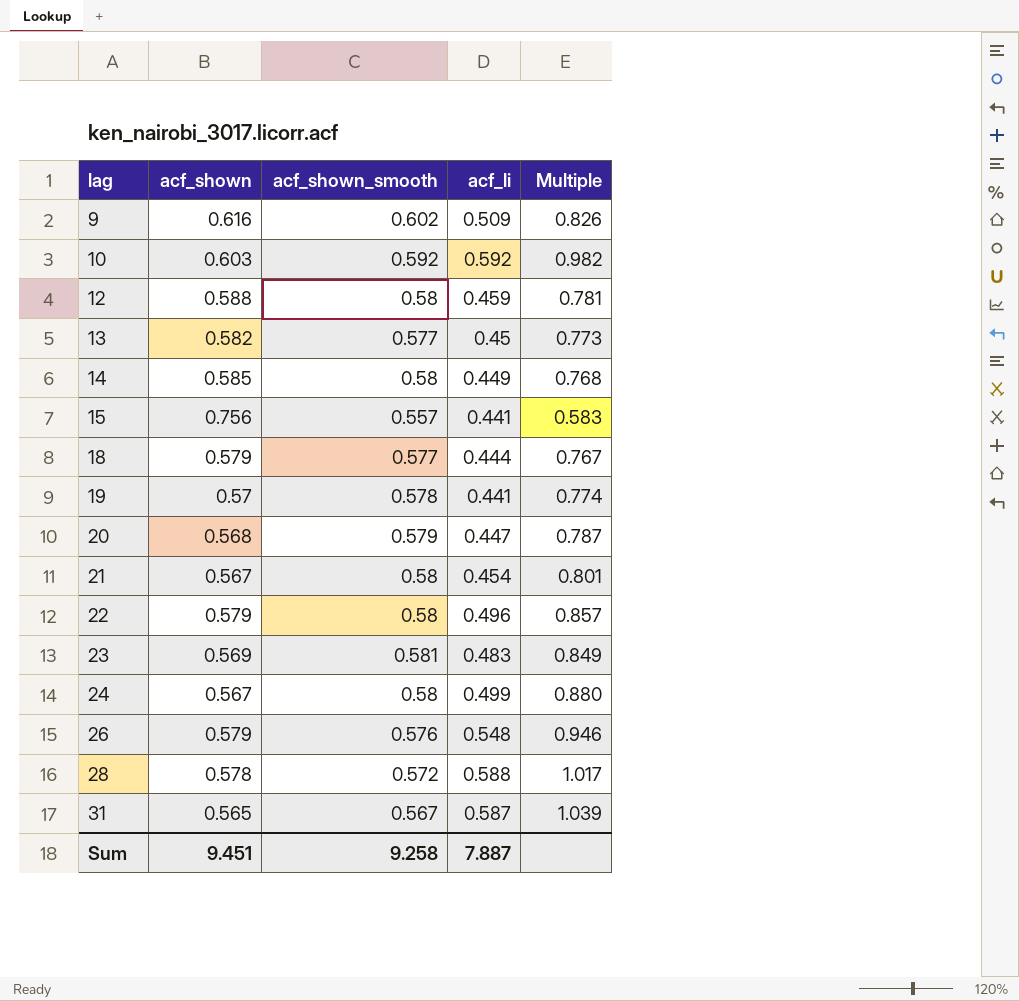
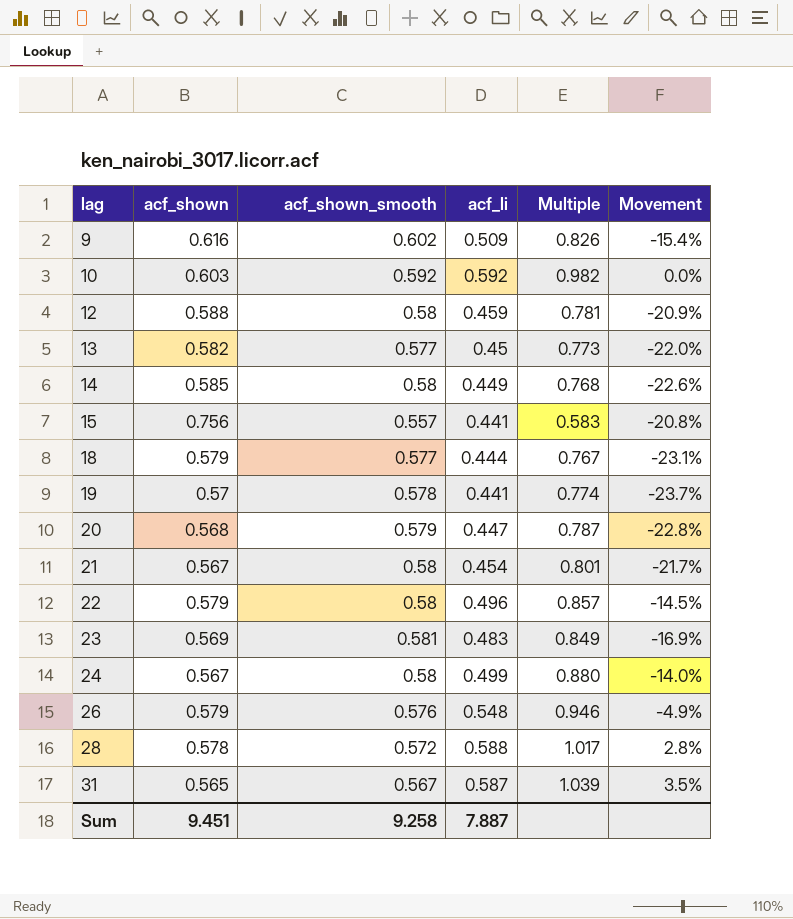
column Movement | formula: none -> ([acf_li] - [acf_shown_smooth]) / [acf_shown_smooth]

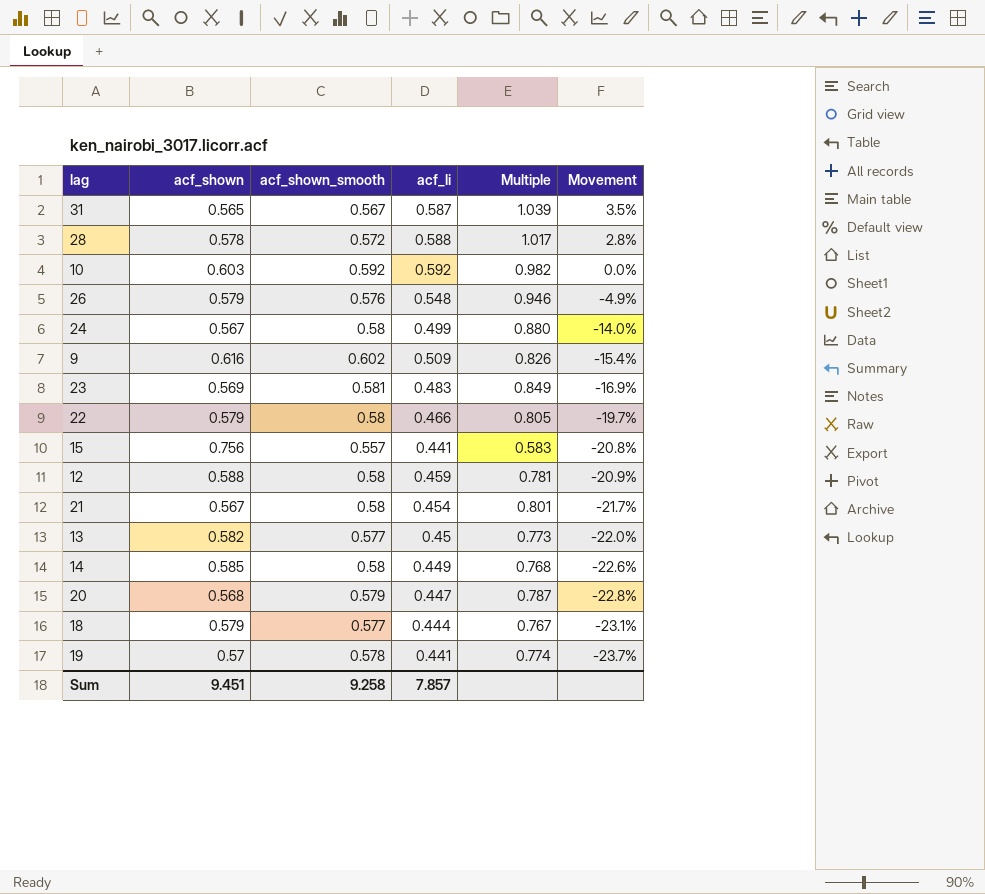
row order: lag ascending -> Movement descending
22 | acf_li: 0.496 -> 0.466
22 | Multiple: 0.857 -> 0.805
22 | Movement: -14.5% -> -19.7%
Sum | acf_li: 7.887 -> 7.857

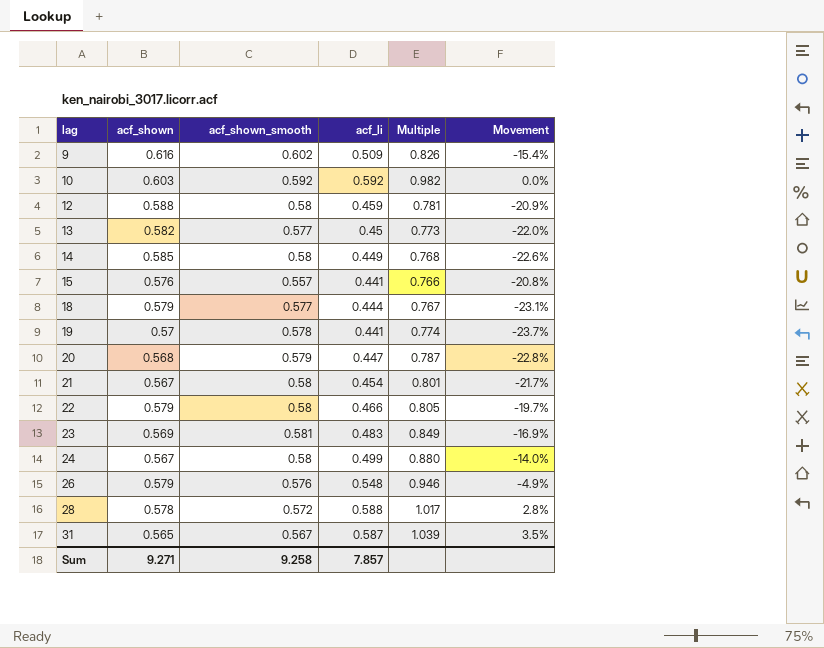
row order: Movement descending -> lag ascending
15 | acf_shown: 0.756 -> 0.576
15 | Multiple: 0.583 -> 0.766
Sum | acf_shown: 9.451 -> 9.271

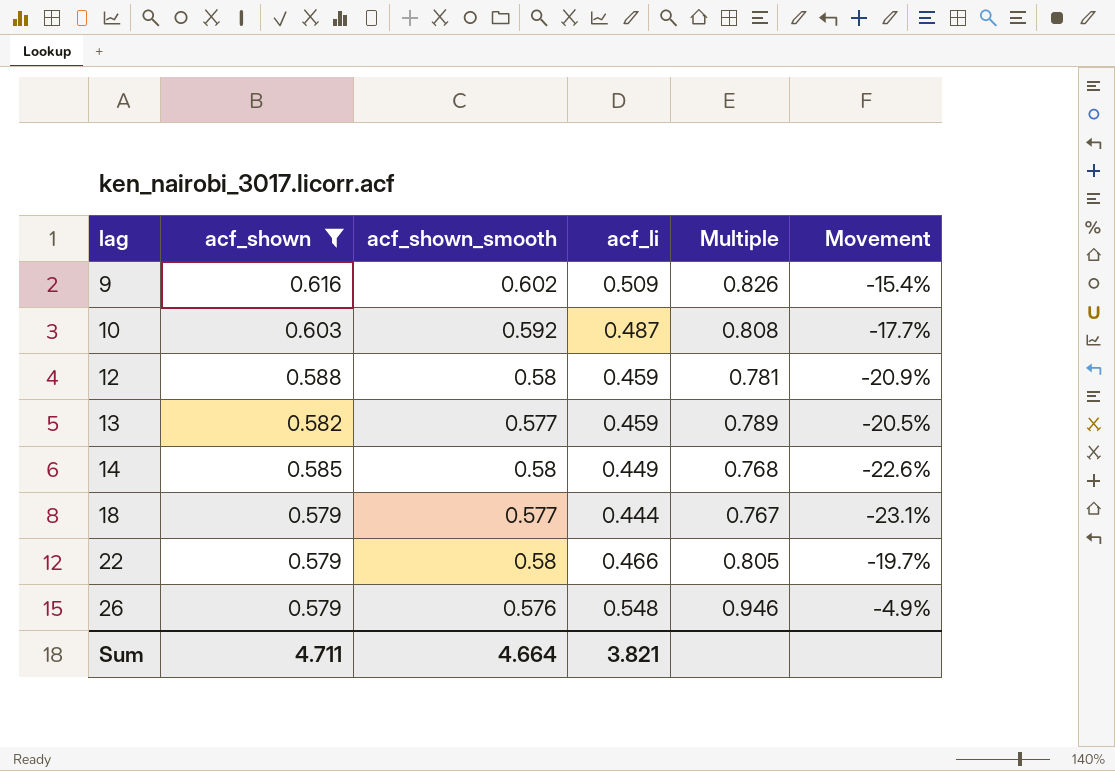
filter: none -> acf_shown >= 0.579
10 | acf_li: 0.592 -> 0.487
10 | Multiple: 0.982 -> 0.808
10 | Movement: 0.0% -> -17.7%
13 | acf_li: 0.45 -> 0.459
13 | Multiple: 0.773 -> 0.789
13 | Movement: -22.0% -> -20.5%
Sum | acf_shown: 9.271 -> 4.711
Sum | acf_shown_smooth: 9.258 -> 4.664
Sum | acf_li: 7.857 -> 3.821

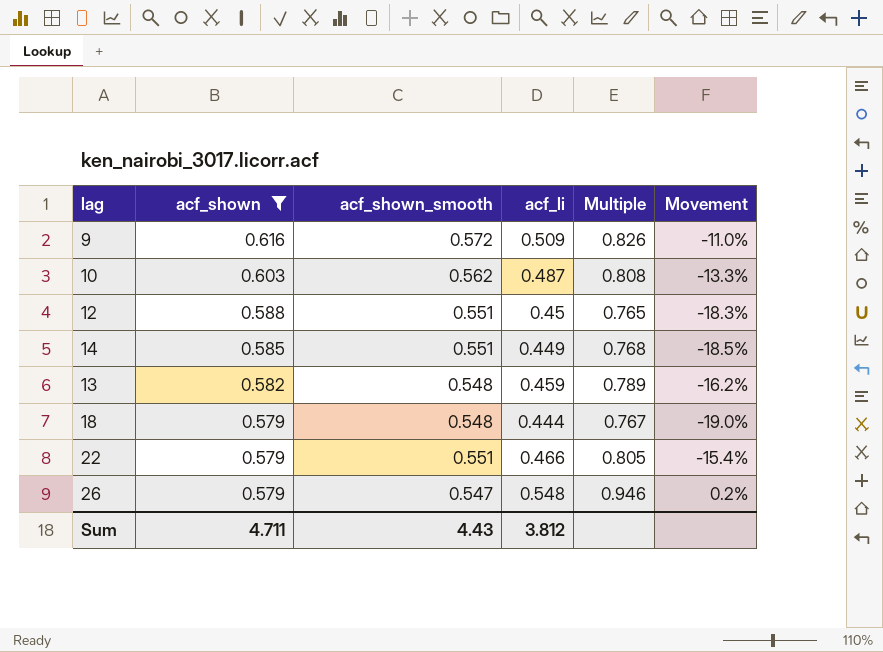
row order: lag ascending -> acf_shown descending
9 | acf_shown_smooth: 0.602 -> 0.572
9 | Movement: -15.4% -> -11.0%
10 | acf_shown_smooth: 0.592 -> 0.562
10 | Movement: -17.7% -> -13.3%
12 | acf_shown_smooth: 0.58 -> 0.551
12 | acf_li: 0.459 -> 0.45
12 | Multiple: 0.781 -> 0.765
12 | Movement: -20.9% -> -18.3%
14 | acf_shown_smooth: 0.58 -> 0.551
14 | Movement: -22.6% -> -18.5%
13 | acf_shown_smooth: 0.577 -> 0.548
13 | Movement: -20.5% -> -16.2%
18 | acf_shown_smooth: 0.577 -> 0.548
18 | Movement: -23.1% -> -19.0%
22 | acf_shown_smooth: 0.58 -> 0.551
22 | Movement: -19.7% -> -15.4%
26 | acf_shown_smooth: 0.576 -> 0.547
26 | Movement: -4.9% -> 0.2%
Sum | acf_shown_smooth: 4.664 -> 4.43
Sum | acf_li: 3.821 -> 3.812

